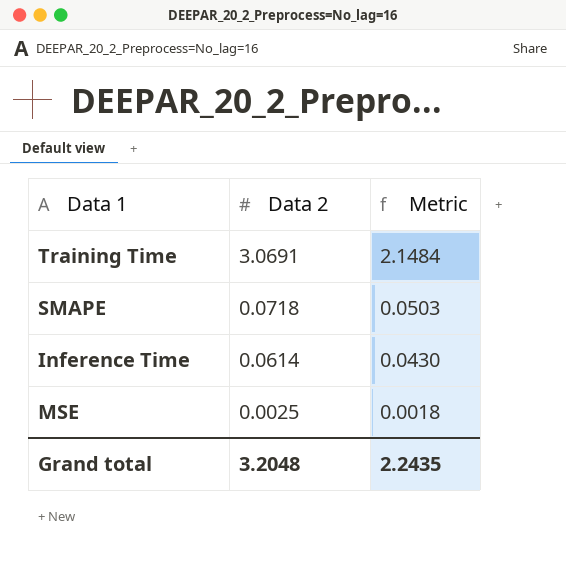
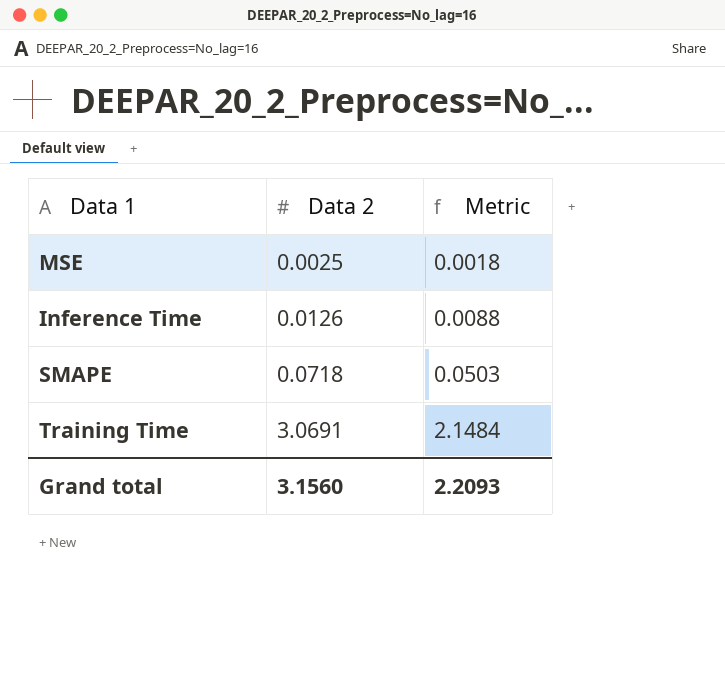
row order: Data 2 descending -> Data 2 ascending
Inference Time | Data 2: 0.0614 -> 0.0126
Inference Time | Metric: 0.0430 -> 0.0088
Grand total | Data 2: 3.2048 -> 3.1560
Grand total | Metric: 2.2435 -> 2.2093

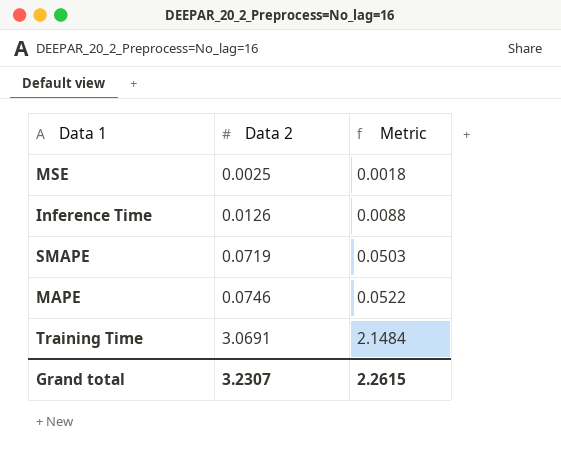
SMAPE | Data 2: 0.0718 -> 0.0719
row MAPE: none -> 0.0746 | 0.0522
Grand total | Data 2: 3.1560 -> 3.2307
Grand total | Metric: 2.2093 -> 2.2615

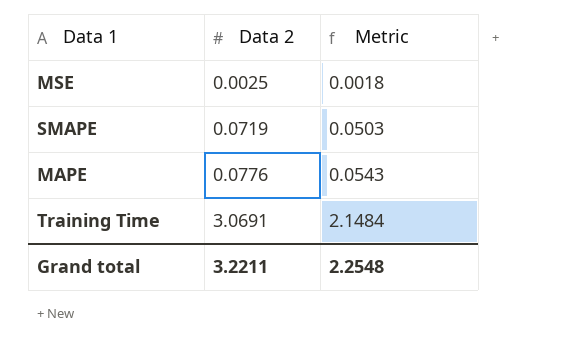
row Inference Time: 0.0126 | 0.0088 -> none
MAPE | Data 2: 0.0746 -> 0.0776
MAPE | Metric: 0.0522 -> 0.0543
Grand total | Data 2: 3.2307 -> 3.2211
Grand total | Metric: 2.2615 -> 2.2548

